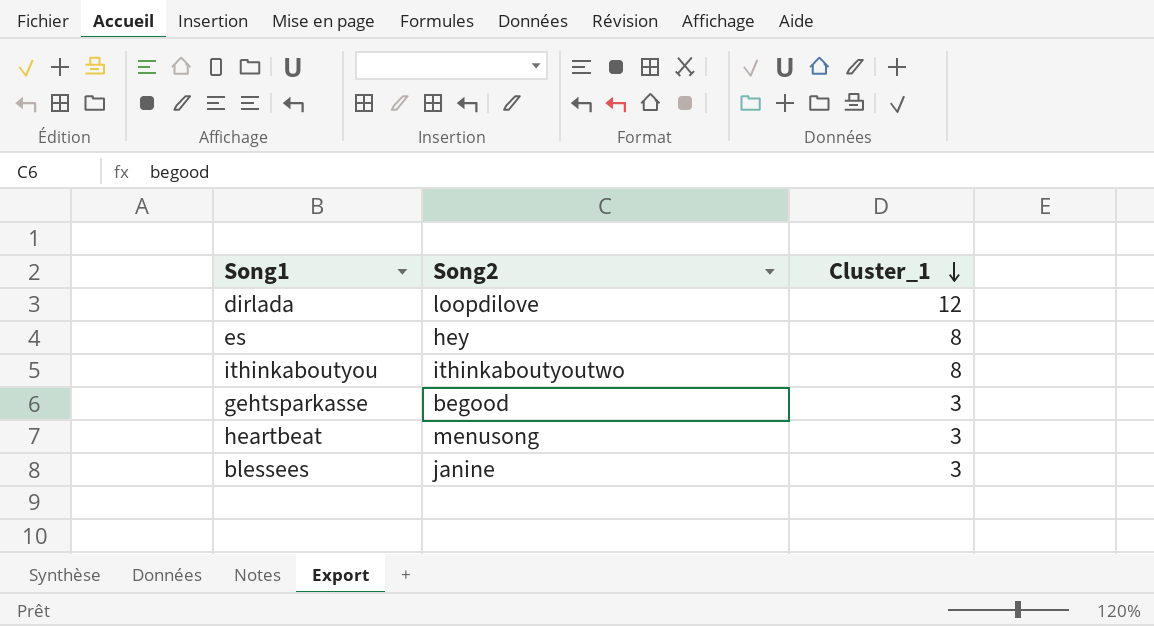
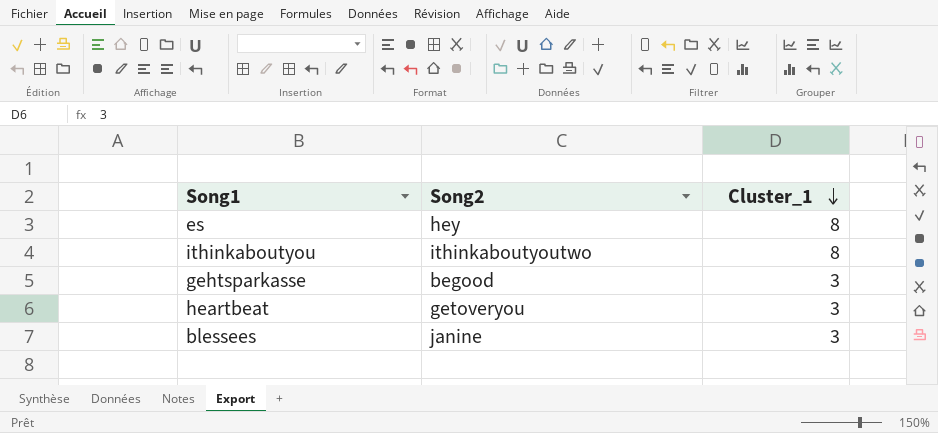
row dirlada: loopdilove | 12 -> none
heartbeat | Song2: menusong -> getoveryou

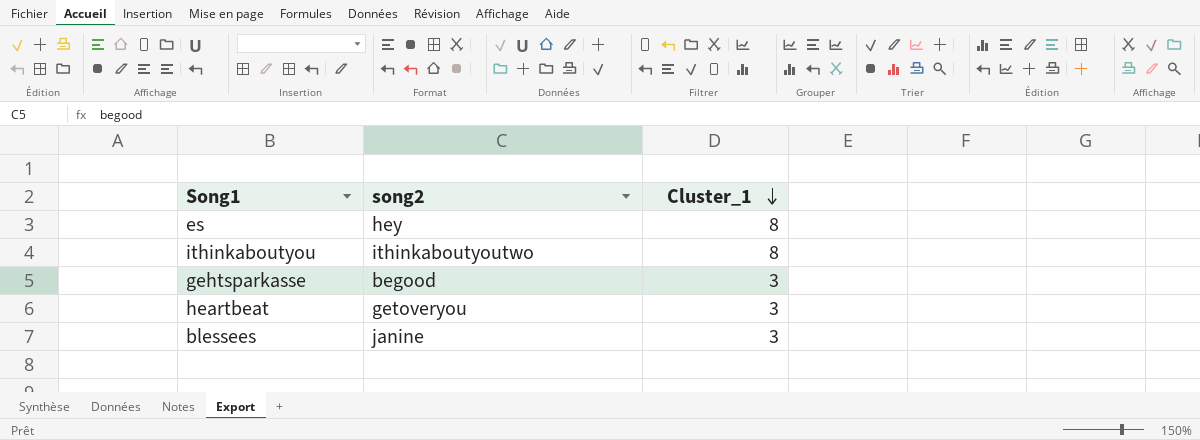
column name: Song2 -> song2

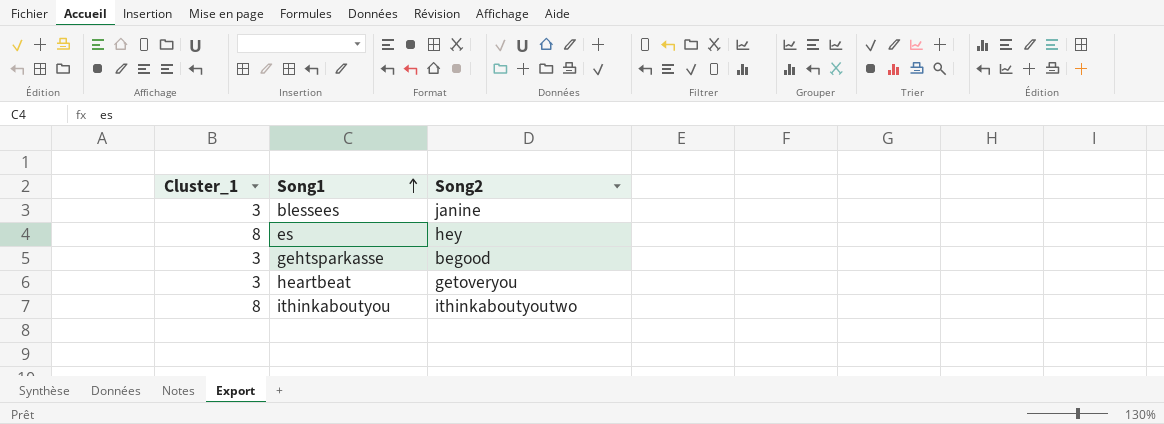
row order: Cluster_1 descending -> Song1 ascending
column Cluster_1 | position: 3 -> 1
column name: song2 -> Song2

